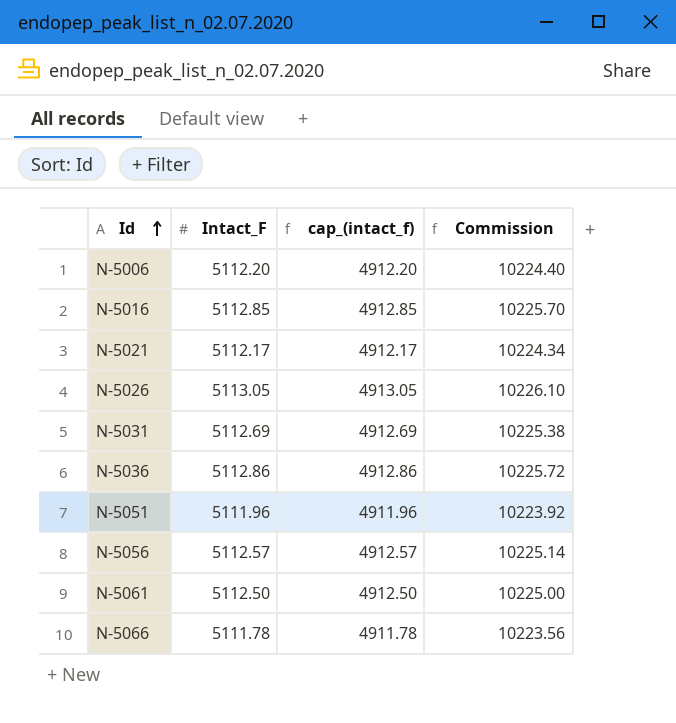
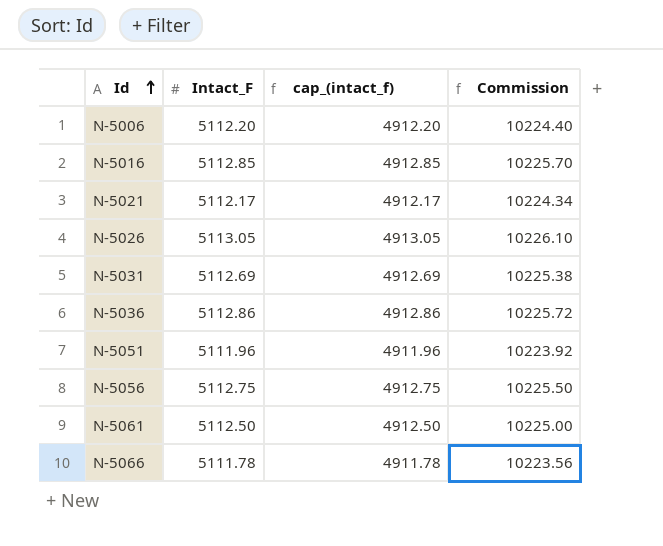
N-5056 | Intact_F: 5112.57 -> 5112.75
N-5056 | cap_(intact_f): 4912.57 -> 4912.75
N-5056 | Commission: 10225.14 -> 10225.50

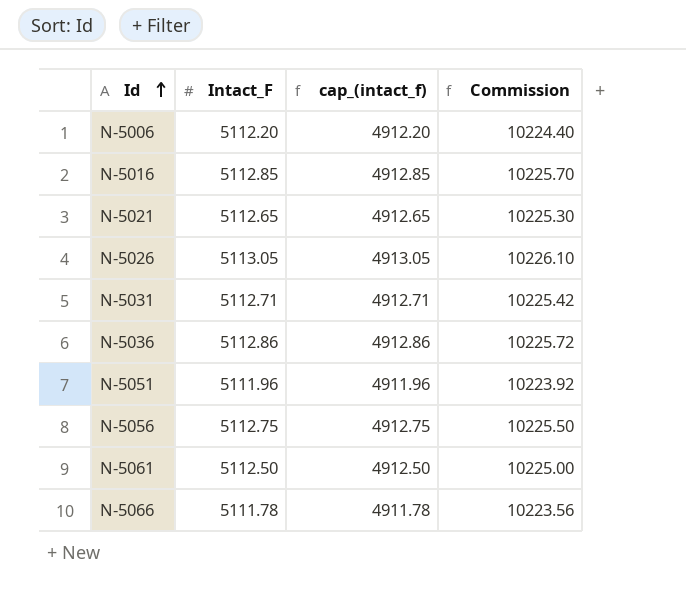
N-5021 | Intact_F: 5112.17 -> 5112.65
N-5021 | cap_(intact_f): 4912.17 -> 4912.65
N-5021 | Commission: 10224.34 -> 10225.30
N-5031 | Intact_F: 5112.69 -> 5112.71
N-5031 | cap_(intact_f): 4912.69 -> 4912.71
N-5031 | Commission: 10225.38 -> 10225.42

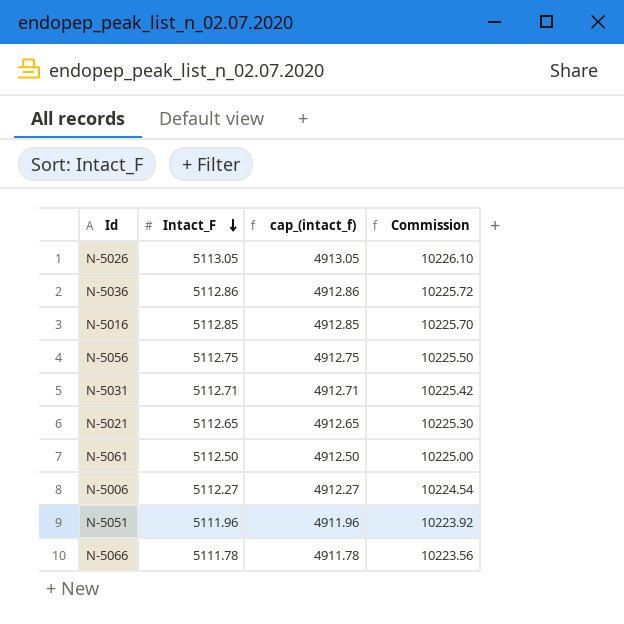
row order: Id ascending -> Intact_F descending
N-5006 | Intact_F: 5112.20 -> 5112.27
N-5006 | cap_(intact_f): 4912.20 -> 4912.27
N-5006 | Commission: 10224.40 -> 10224.54

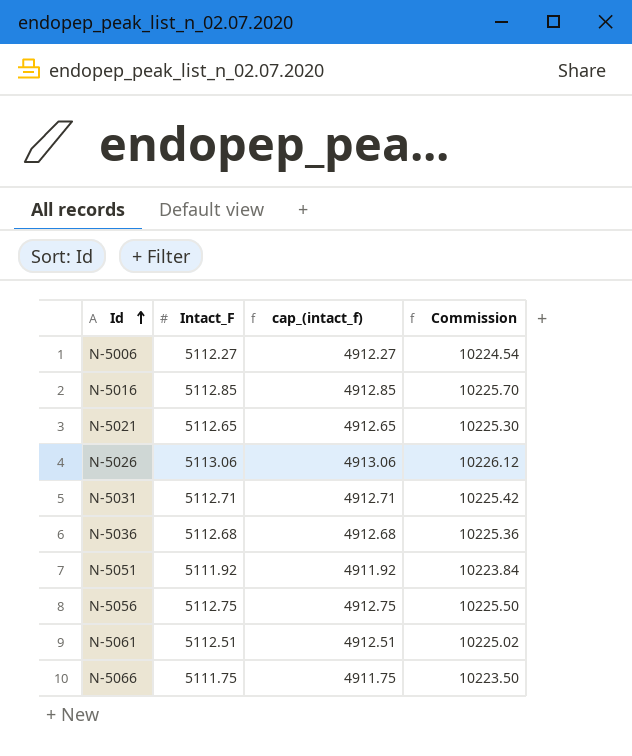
row order: Intact_F descending -> Id ascending
N-5026 | Intact_F: 5113.05 -> 5113.06
N-5026 | cap_(intact_f): 4913.05 -> 4913.06
N-5026 | Commission: 10226.10 -> 10226.12
N-5036 | Intact_F: 5112.86 -> 5112.68
N-5036 | cap_(intact_f): 4912.86 -> 4912.68
N-5036 | Commission: 10225.72 -> 10225.36
N-5051 | Intact_F: 5111.96 -> 5111.92
N-5051 | cap_(intact_f): 4911.96 -> 4911.92
N-5051 | Commission: 10223.92 -> 10223.84
N-5061 | Intact_F: 5112.50 -> 5112.51
N-5061 | cap_(intact_f): 4912.50 -> 4912.51
N-5061 | Commission: 10225.00 -> 10225.02
N-5066 | Intact_F: 5111.78 -> 5111.75
N-5066 | cap_(intact_f): 4911.78 -> 4911.75
N-5066 | Commission: 10223.56 -> 10223.50

